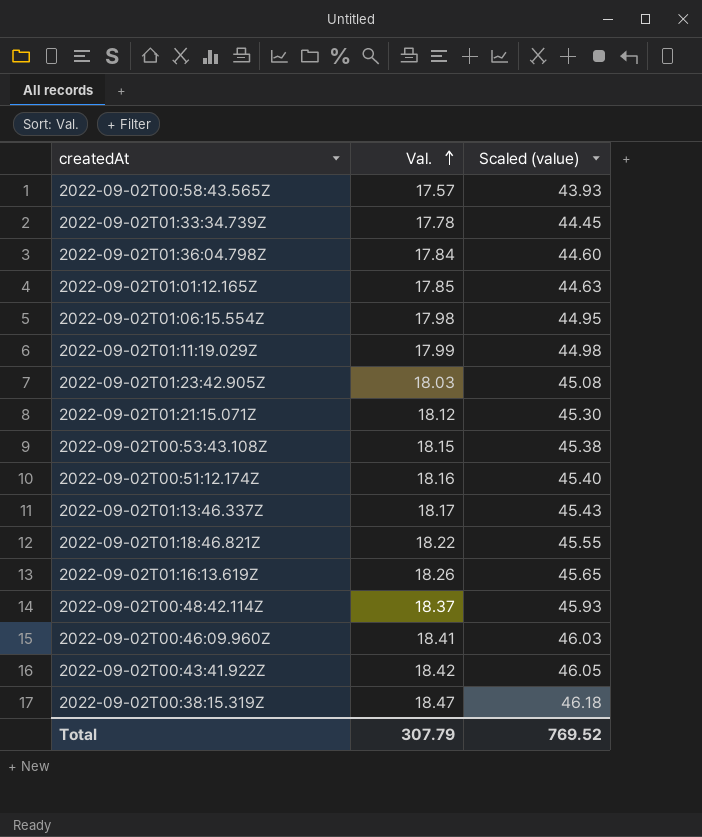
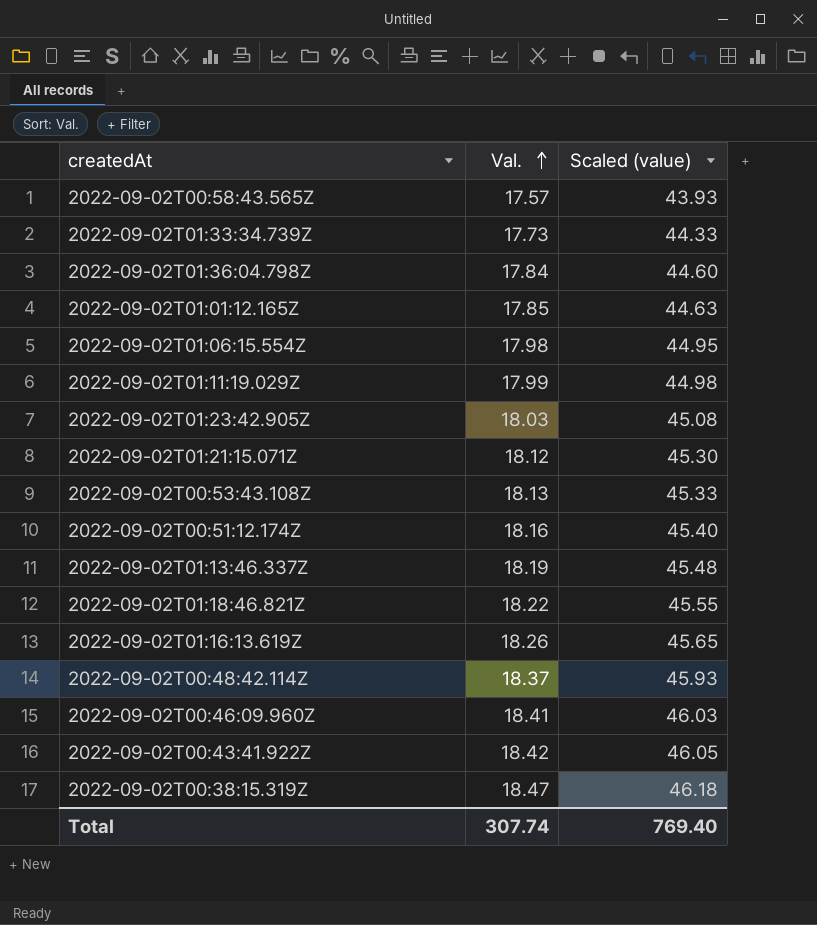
2022-09-02T01:33:34.739Z | Val.: 17.78 -> 17.73
2022-09-02T01:33:34.739Z | Scaled (value): 44.45 -> 44.33
2022-09-02T00:53:43.108Z | Val.: 18.15 -> 18.13
2022-09-02T00:53:43.108Z | Scaled (value): 45.38 -> 45.33
2022-09-02T01:13:46.337Z | Val.: 18.17 -> 18.19
2022-09-02T01:13:46.337Z | Scaled (value): 45.43 -> 45.48
Total | Val.: 307.79 -> 307.74
Total | Scaled (value): 769.52 -> 769.40

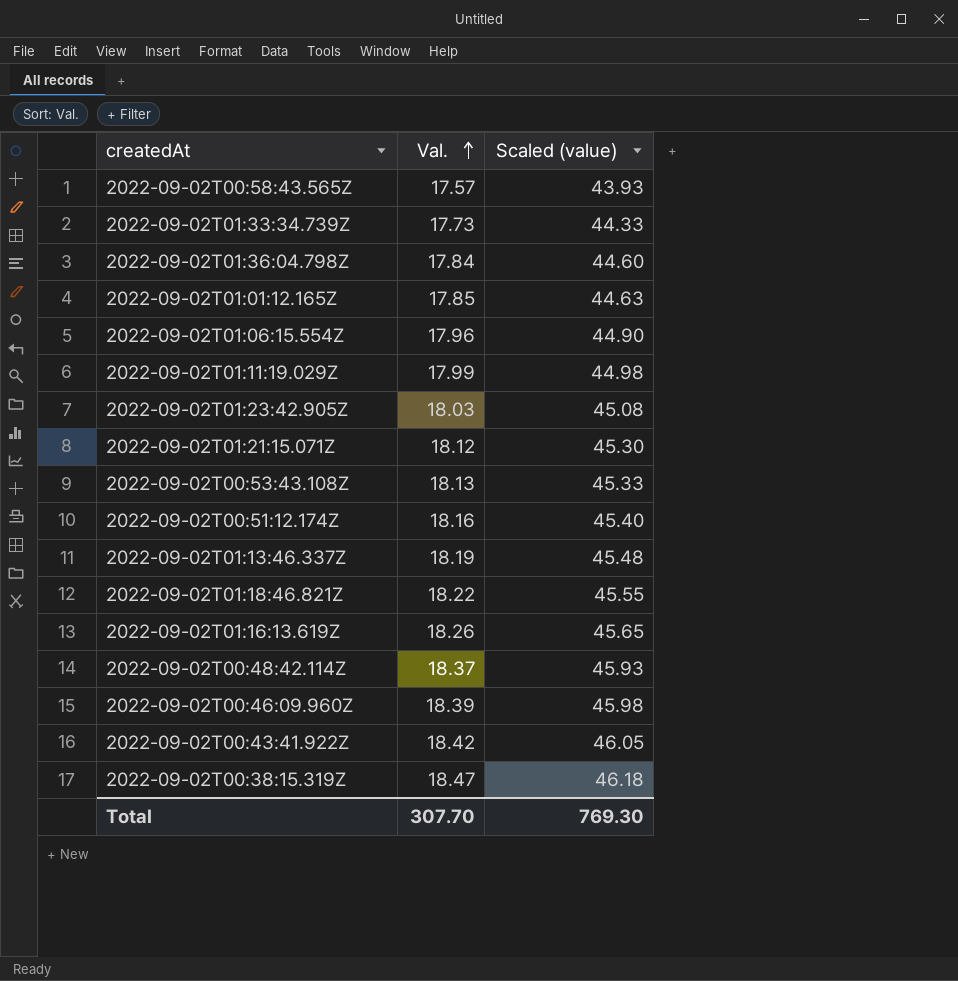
2022-09-02T01:06:15.554Z | Val.: 17.98 -> 17.96
2022-09-02T01:06:15.554Z | Scaled (value): 44.95 -> 44.90
2022-09-02T00:46:09.960Z | Val.: 18.41 -> 18.39
2022-09-02T00:46:09.960Z | Scaled (value): 46.03 -> 45.98
Total | Val.: 307.74 -> 307.70
Total | Scaled (value): 769.40 -> 769.30

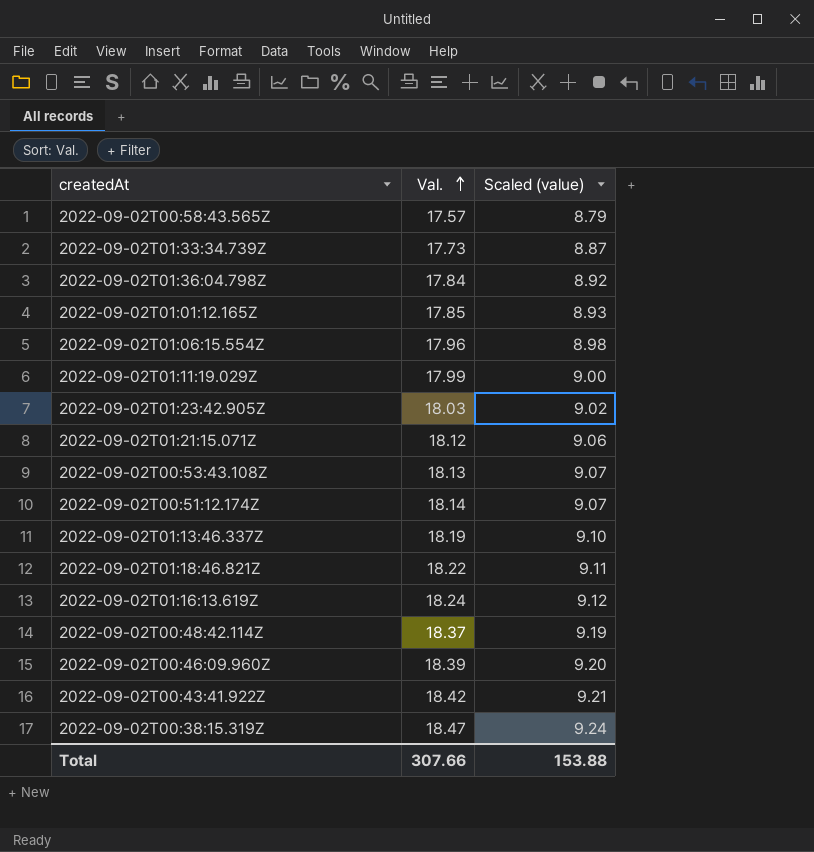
column Scaled (value) | formula: [Val.] * 2.5 -> [Val.] * 0.5
2022-09-02T00:51:12.174Z | Val.: 18.16 -> 18.14
2022-09-02T01:16:13.619Z | Val.: 18.26 -> 18.24
Total | Val.: 307.70 -> 307.66
Total | Scaled (value): 769.30 -> 153.88

